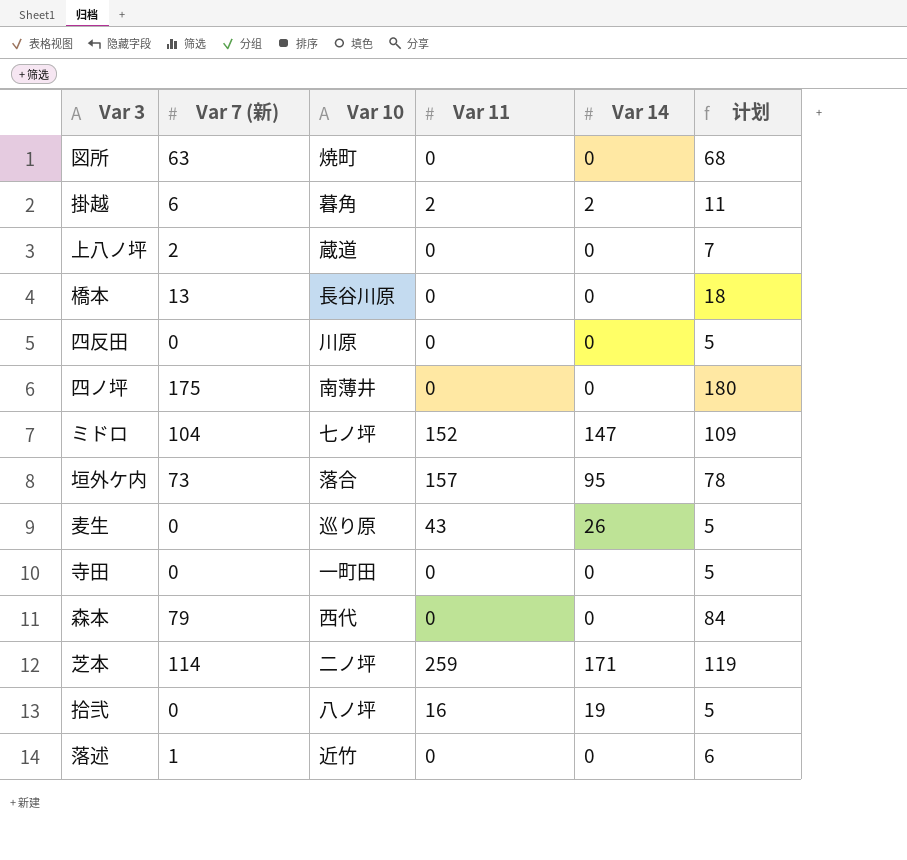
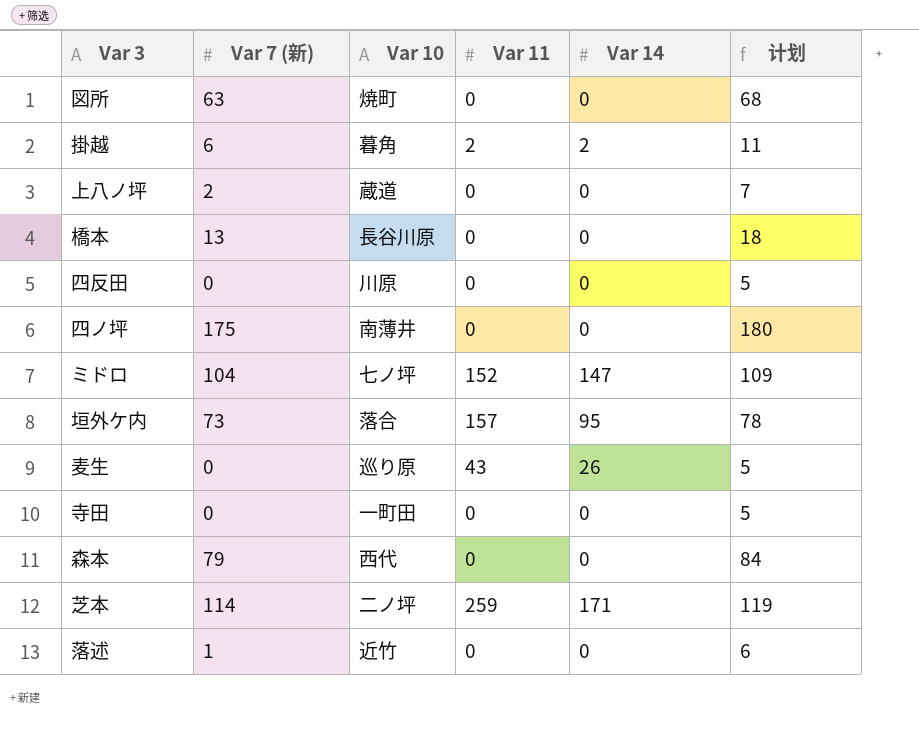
row 拾弐: 0 | 八ノ坪 | 16 | 19 | 5 -> none

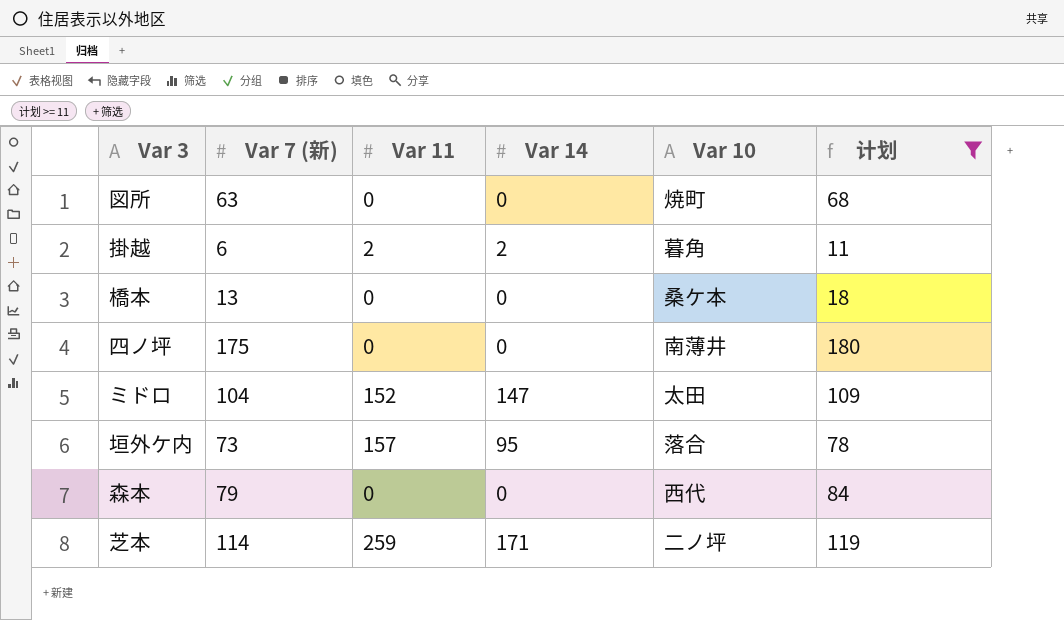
filter: none -> 计划 >= 11
column Var 10 | position: 3 -> 5
橋本 | Var 10: 長谷川原 -> 桑ケ本
ミドロ | Var 10: 七ノ坪 -> 太田

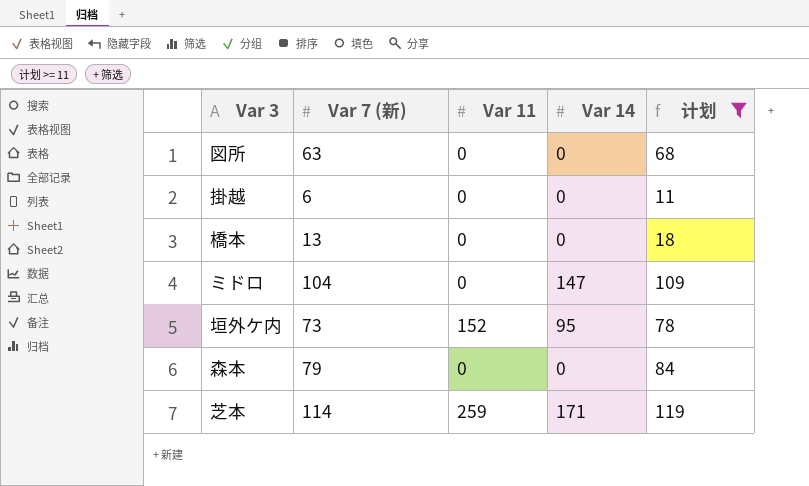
column Var 10 | position: 5 -> none
row 四ノ坪: 175 | 0 | 0 | 南薄井 | 180 -> none
掛越 | Var 11: 2 -> 0
掛越 | Var 14: 2 -> 0
ミドロ | Var 11: 152 -> 0
垣外ケ内 | Var 11: 157 -> 152

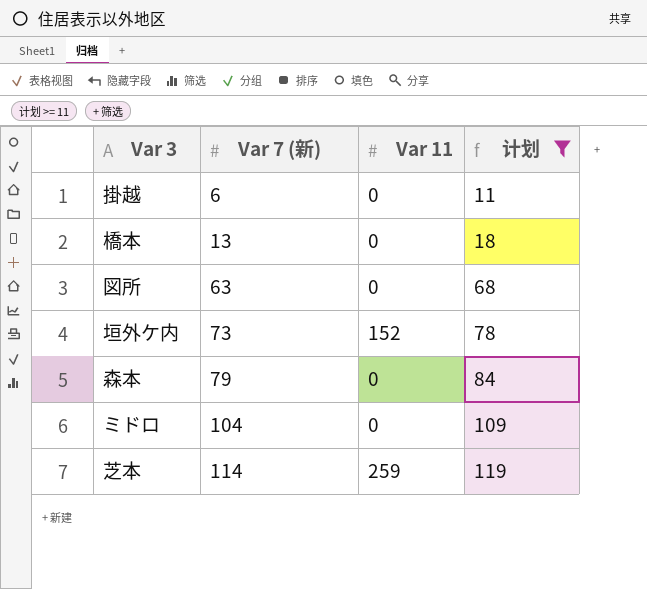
row order: none -> Var 7 (新) ascending
column Var 14 | position: 4 -> none

